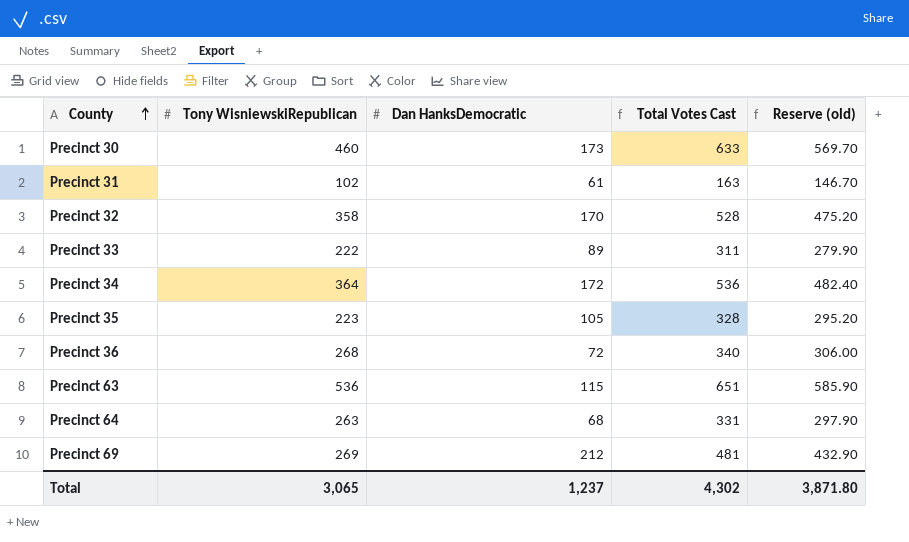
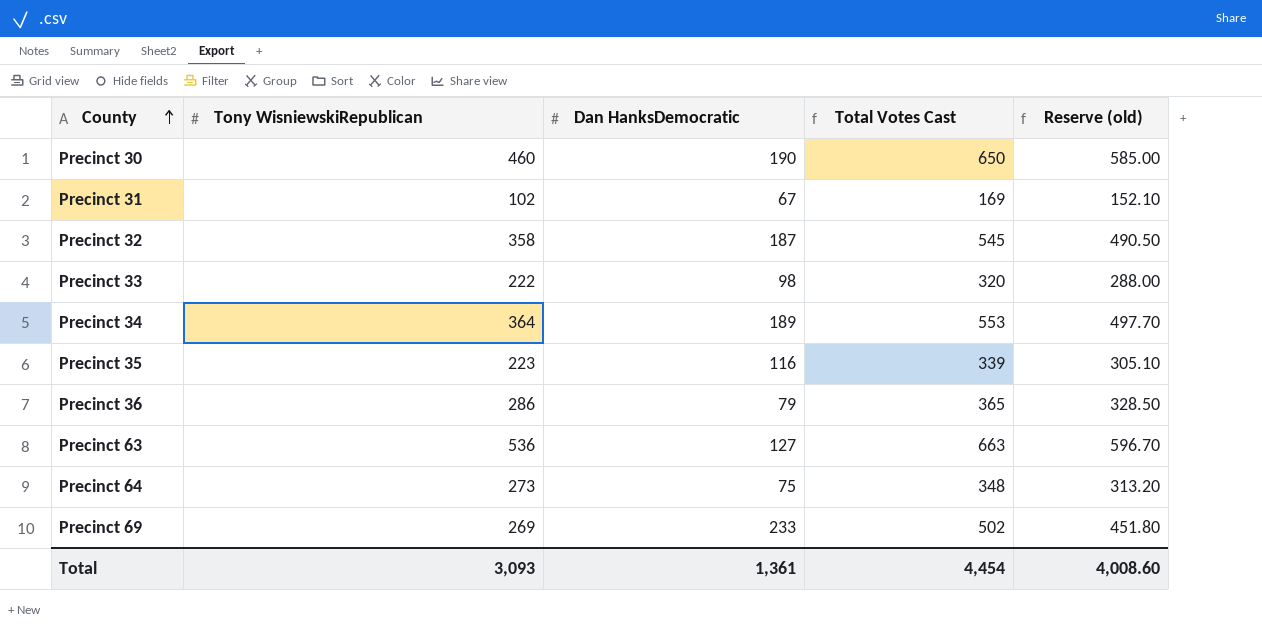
Precinct 30 | Dan HanksDemocratic: 173 -> 190
Precinct 30 | Total Votes Cast: 633 -> 650
Precinct 30 | Reserve (old): 569.70 -> 585.00
Precinct 31 | Dan HanksDemocratic: 61 -> 67
Precinct 31 | Total Votes Cast: 163 -> 169
Precinct 31 | Reserve (old): 146.70 -> 152.10
Precinct 32 | Dan HanksDemocratic: 170 -> 187
Precinct 32 | Total Votes Cast: 528 -> 545
Precinct 32 | Reserve (old): 475.20 -> 490.50
Precinct 33 | Dan HanksDemocratic: 89 -> 98
Precinct 33 | Total Votes Cast: 311 -> 320
Precinct 33 | Reserve (old): 279.90 -> 288.00
Precinct 34 | Dan HanksDemocratic: 172 -> 189
Precinct 34 | Total Votes Cast: 536 -> 553
Precinct 34 | Reserve (old): 482.40 -> 497.70
Precinct 35 | Dan HanksDemocratic: 105 -> 116
Precinct 35 | Total Votes Cast: 328 -> 339
Precinct 35 | Reserve (old): 295.20 -> 305.10
Precinct 36 | Tony WisniewskiRepublican: 268 -> 286
Precinct 36 | Dan HanksDemocratic: 72 -> 79
Precinct 36 | Total Votes Cast: 340 -> 365
Precinct 36 | Reserve (old): 306.00 -> 328.50
Precinct 63 | Dan HanksDemocratic: 115 -> 127
Precinct 63 | Total Votes Cast: 651 -> 663
Precinct 63 | Reserve (old): 585.90 -> 596.70
Precinct 64 | Tony WisniewskiRepublican: 263 -> 273
Precinct 64 | Dan HanksDemocratic: 68 -> 75
Precinct 64 | Total Votes Cast: 331 -> 348
Precinct 64 | Reserve (old): 297.90 -> 313.20
Precinct 69 | Dan HanksDemocratic: 212 -> 233
Precinct 69 | Total Votes Cast: 481 -> 502
Precinct 69 | Reserve (old): 432.90 -> 451.80
Total | Tony WisniewskiRepublican: 3,065 -> 3,093
Total | Dan HanksDemocratic: 1,237 -> 1,361
Total | Total Votes Cast: 4,302 -> 4,454
Total | Reserve (old): 3,871.80 -> 4,008.60

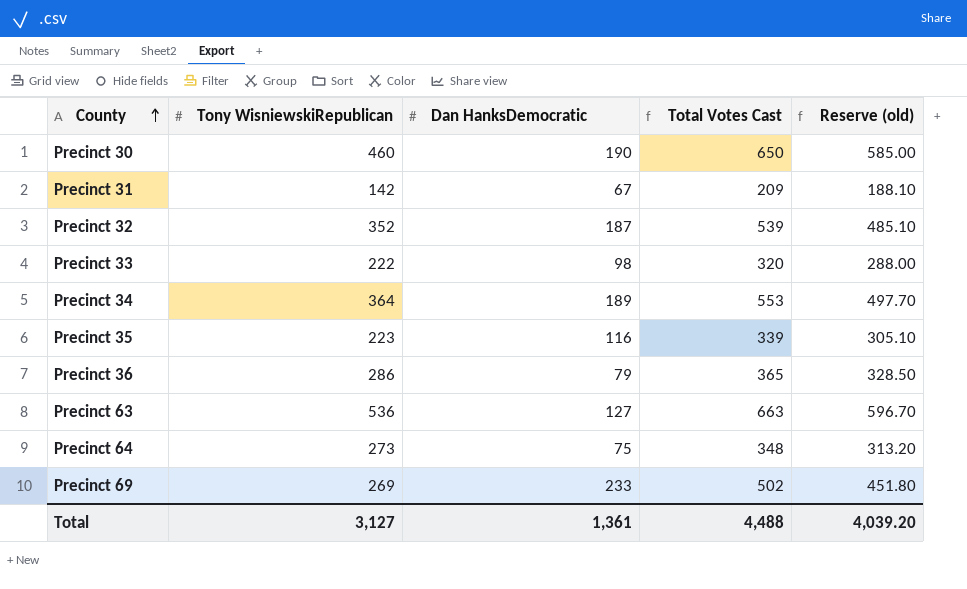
Precinct 31 | Tony WisniewskiRepublican: 102 -> 142
Precinct 31 | Total Votes Cast: 169 -> 209
Precinct 31 | Reserve (old): 152.10 -> 188.10
Precinct 32 | Tony WisniewskiRepublican: 358 -> 352
Precinct 32 | Total Votes Cast: 545 -> 539
Precinct 32 | Reserve (old): 490.50 -> 485.10
Total | Tony WisniewskiRepublican: 3,093 -> 3,127
Total | Total Votes Cast: 4,454 -> 4,488
Total | Reserve (old): 4,008.60 -> 4,039.20

